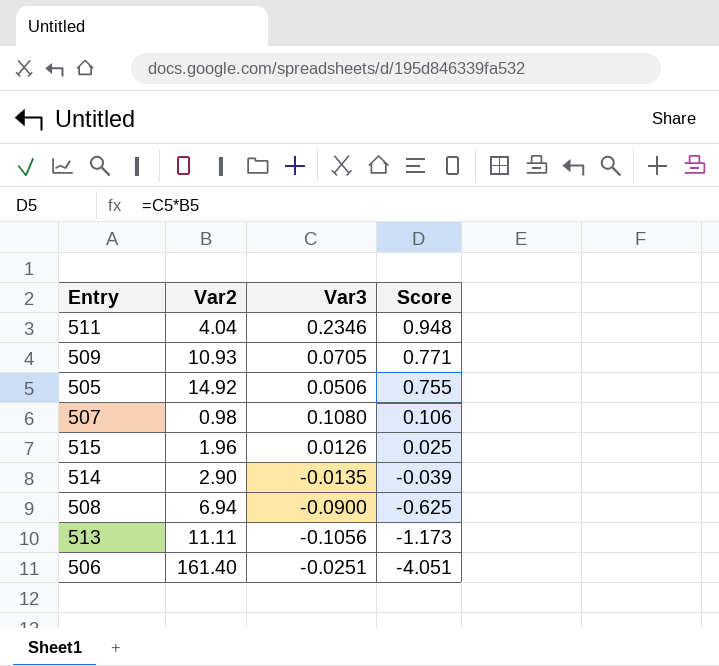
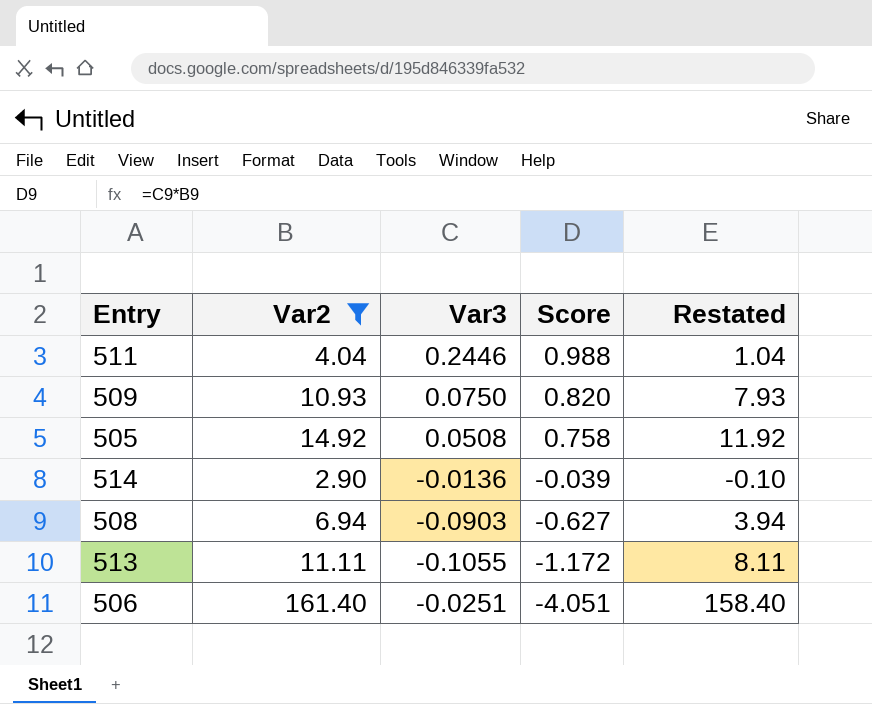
filter: none -> Var2 >= 2.90
column Restated | formula: none -> [Var2] - 3
511 | Var3: 0.2346 -> 0.2446
511 | Score: 0.948 -> 0.988
509 | Var3: 0.0705 -> 0.0750
509 | Score: 0.771 -> 0.820
505 | Var3: 0.0506 -> 0.0508
505 | Score: 0.755 -> 0.758
514 | Var3: -0.0135 -> -0.0136
508 | Var3: -0.0900 -> -0.0903
508 | Score: -0.625 -> -0.627
513 | Var3: -0.1056 -> -0.1055
513 | Score: -1.173 -> -1.172

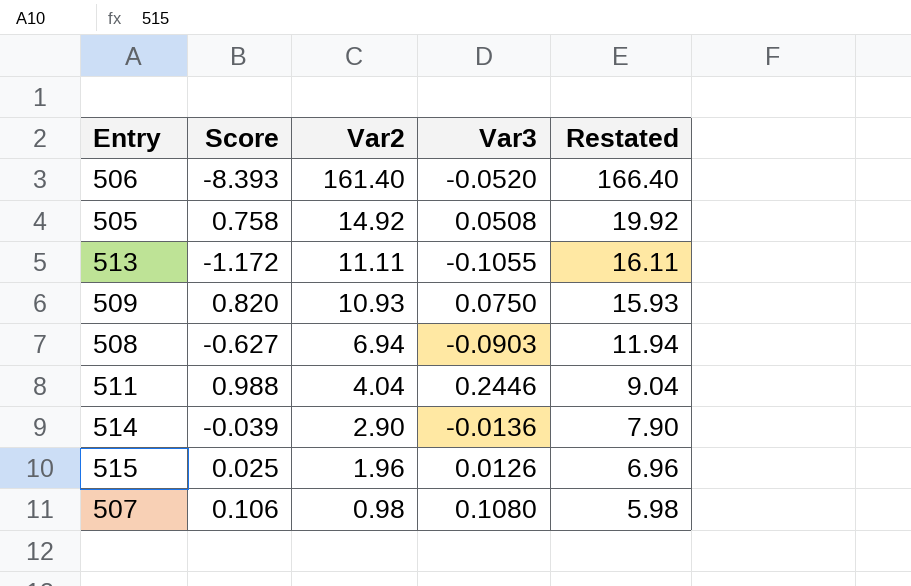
filter: Var2 >= 2.90 -> none
row order: Score descending -> Var2 descending
column Score | position: 4 -> 2
column Restated | formula: [Var2] - 3 -> [Var2] + 5
506 | Score: -4.051 -> -8.393
506 | Var3: -0.0251 -> -0.0520

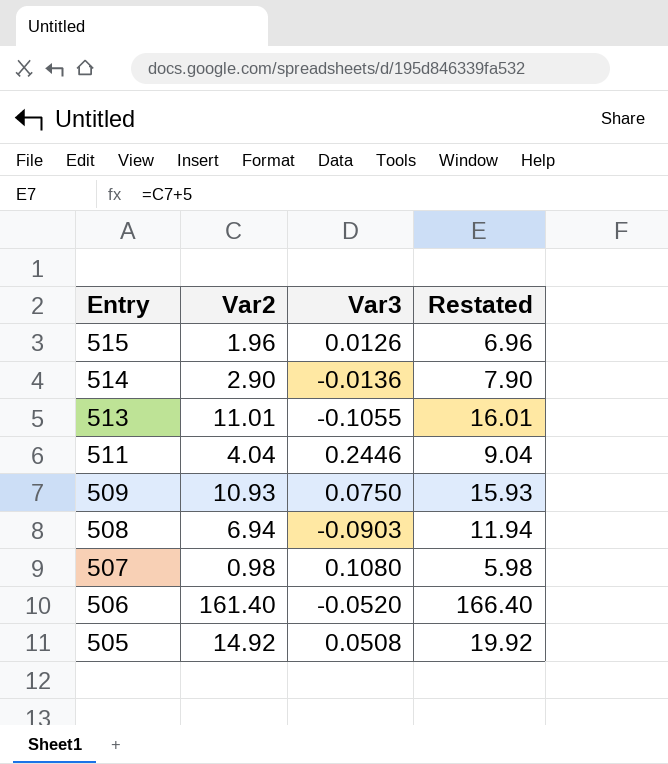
row order: Var2 descending -> Entry descending
column Score | formula: [Var2] * [Var3] -> none
513 | Var2: 11.11 -> 11.01
513 | Restated: 16.11 -> 16.01

